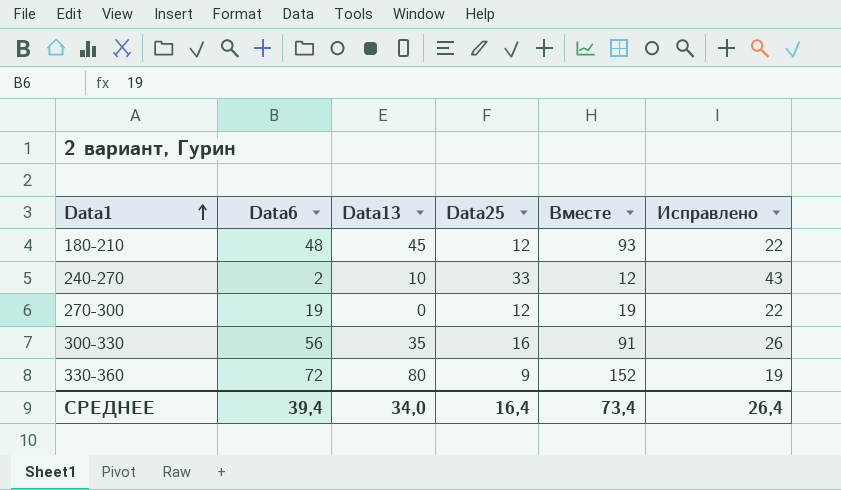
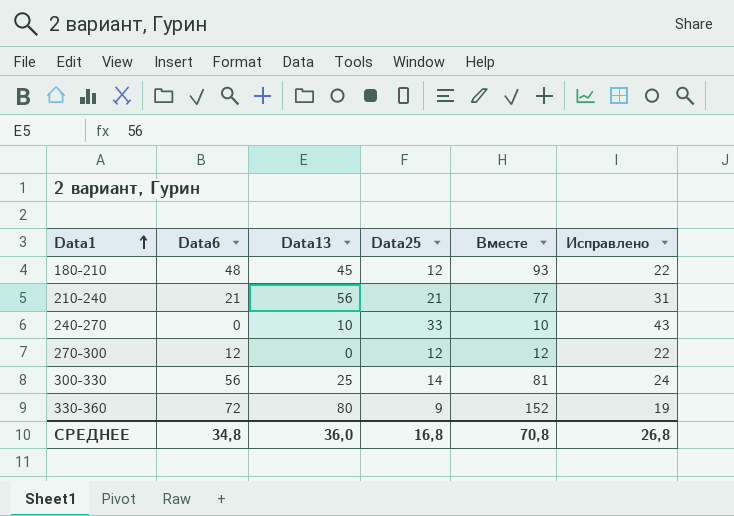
row 210-240: none -> 21 | 56 | 21 | 77 | 31
240-270 | Data6: 2 -> 0
240-270 | Вместе: 12 -> 10
270-300 | Data6: 19 -> 12
270-300 | Вместе: 19 -> 12
300-330 | Data13: 35 -> 25
300-330 | Data25: 16 -> 14
300-330 | Вместе: 91 -> 81
300-330 | Исправлено: 26 -> 24
СРЕДНЕЕ | Data6: 39,4 -> 34,8
СРЕДНЕЕ | Data13: 34,0 -> 36,0
СРЕДНЕЕ | Data25: 16,4 -> 16,8
СРЕДНЕЕ | Вместе: 73,4 -> 70,8
СРЕДНЕЕ | Исправлено: 26,4 -> 26,8

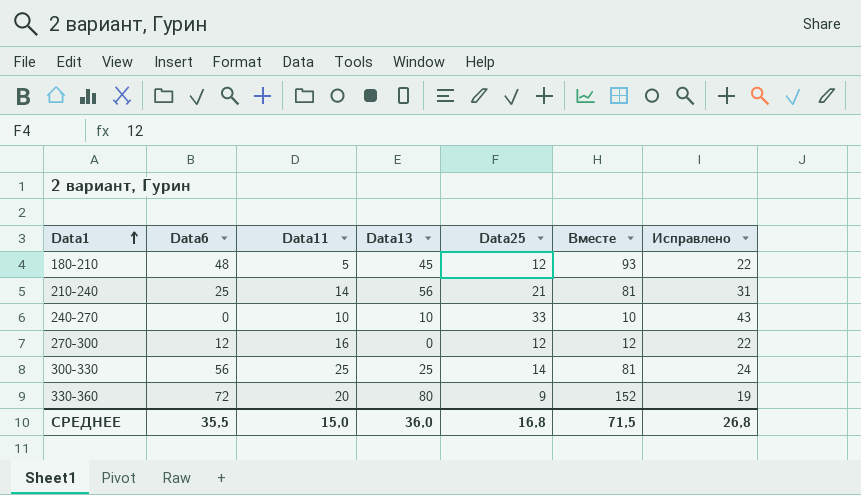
column Data11 | position: none -> 3
210-240 | Data6: 21 -> 25
210-240 | Вместе: 77 -> 81
СРЕДНЕЕ | Data6: 34,8 -> 35,5
СРЕДНЕЕ | Вместе: 70,8 -> 71,5

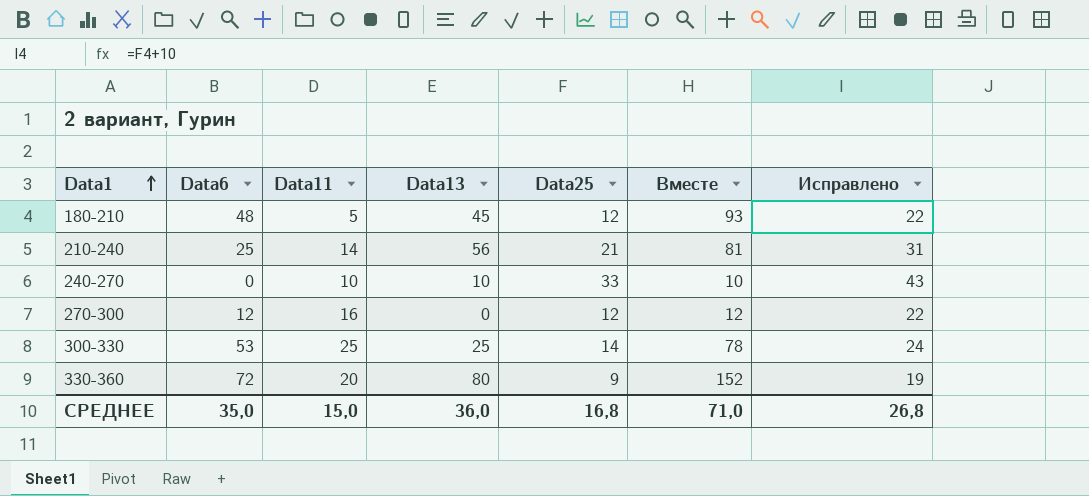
300-330 | Data6: 56 -> 53
300-330 | Вместе: 81 -> 78
СРЕДНЕЕ | Data6: 35,5 -> 35,0
СРЕДНЕЕ | Вместе: 71,5 -> 71,0

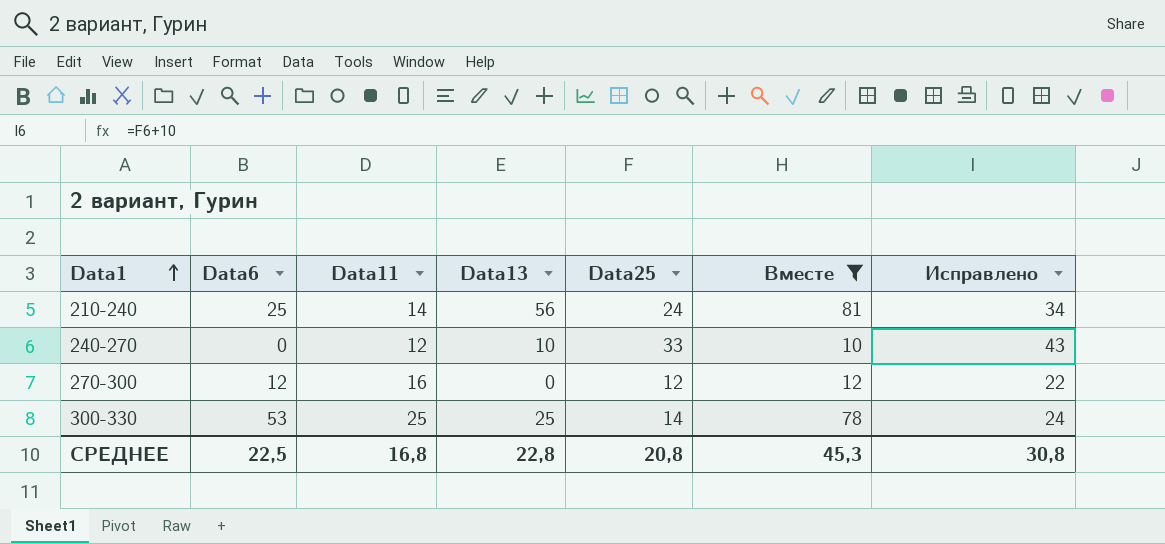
filter: none -> Вместе <= 81
210-240 | Data25: 21 -> 24
210-240 | Исправлено: 31 -> 34
240-270 | Data11: 10 -> 12
СРЕДНЕЕ | Data6: 35,0 -> 22,5
СРЕДНЕЕ | Data11: 15,0 -> 16,8
СРЕДНЕЕ | Data13: 36,0 -> 22,8
СРЕДНЕЕ | Data25: 16,8 -> 20,8
СРЕДНЕЕ | Вместе: 71,0 -> 45,3
СРЕДНЕЕ | Исправлено: 26,8 -> 30,8

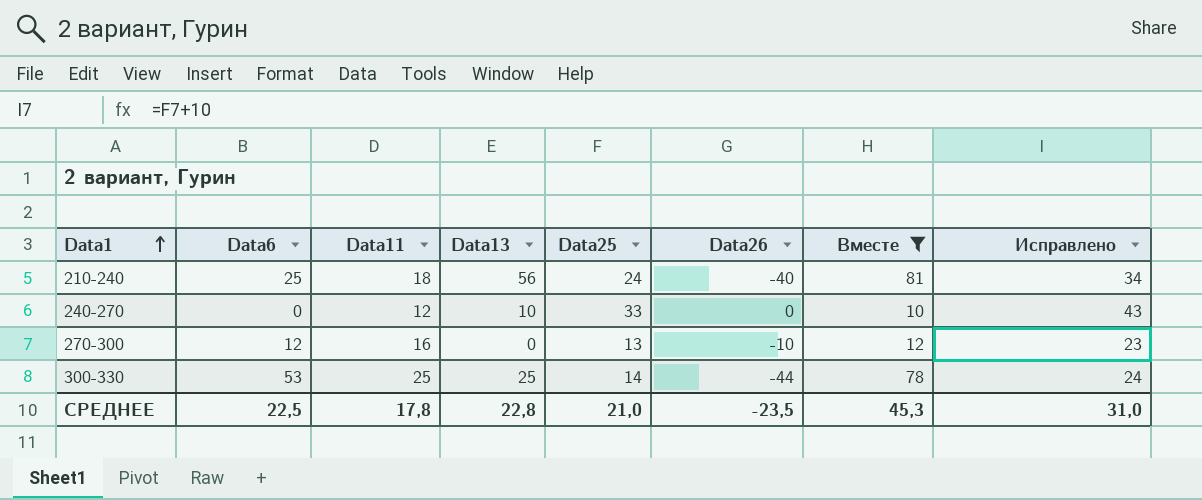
column Data26 | position: none -> 6
210-240 | Data11: 14 -> 18
270-300 | Data25: 12 -> 13
270-300 | Исправлено: 22 -> 23
СРЕДНЕЕ | Data11: 16,8 -> 17,8
СРЕДНЕЕ | Data25: 20,8 -> 21,0
СРЕДНЕЕ | Исправлено: 30,8 -> 31,0

